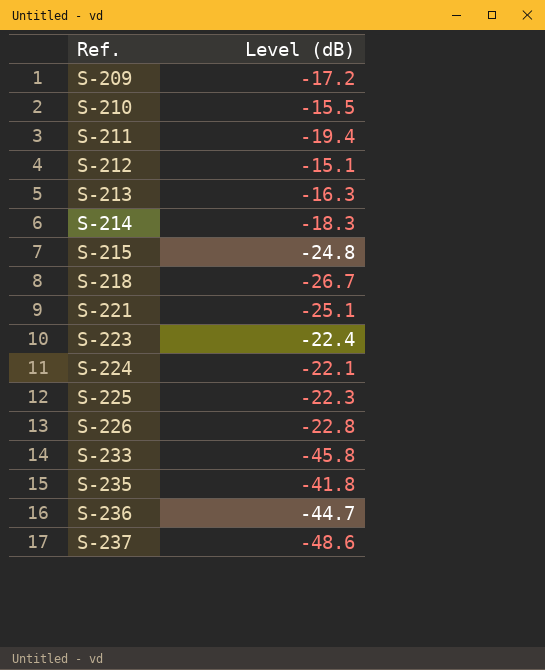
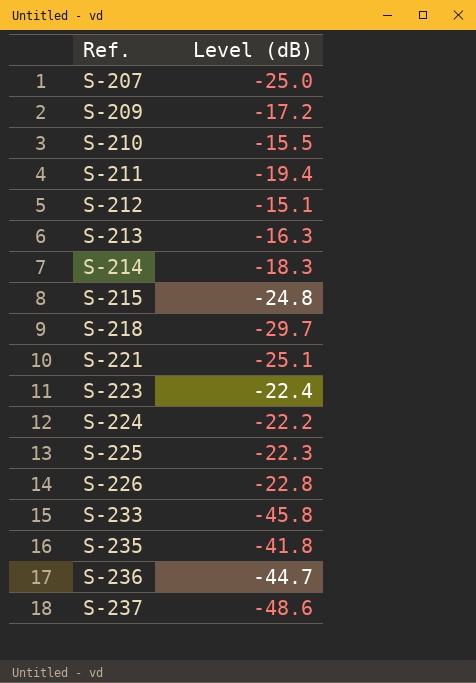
row S-207: none -> -25.0
S-218 | Level (dB): -26.7 -> -29.7
S-224 | Level (dB): -22.1 -> -22.2

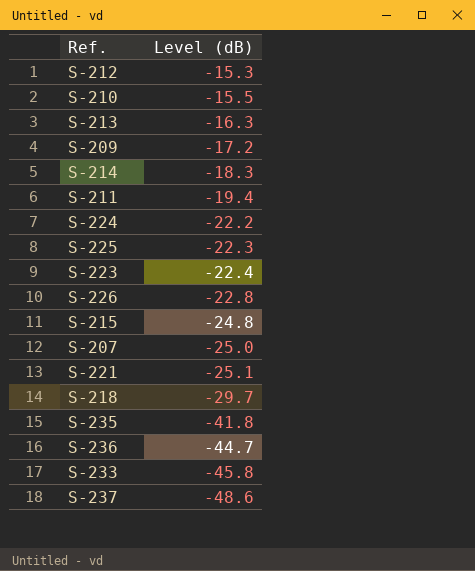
row order: Ref. ascending -> Level (dB) descending
S-212 | Level (dB): -15.1 -> -15.3

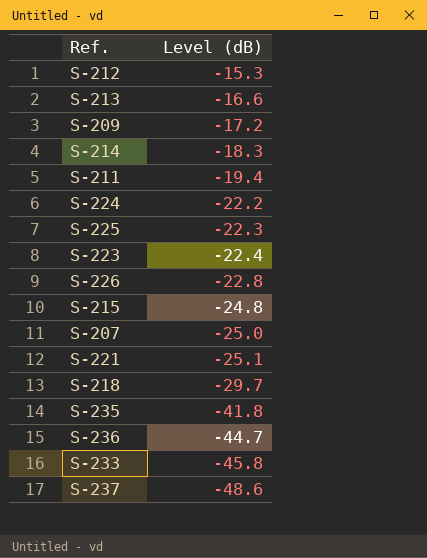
row S-210: -15.5 -> none
S-213 | Level (dB): -16.3 -> -16.6

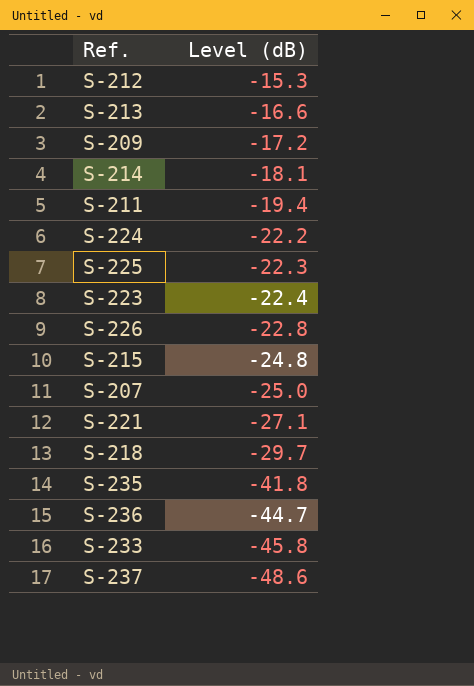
S-214 | Level (dB): -18.3 -> -18.1
S-221 | Level (dB): -25.1 -> -27.1

